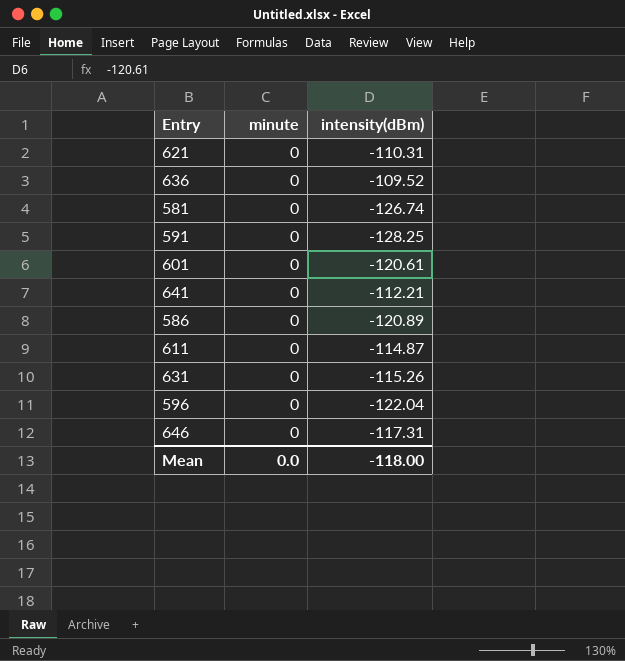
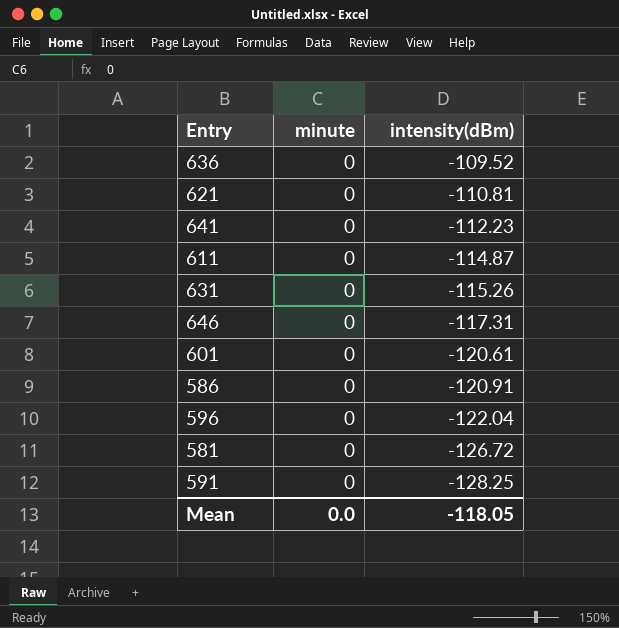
row order: none -> intensity(dBm) descending
621 | intensity(dBm): -110.31 -> -110.81
641 | intensity(dBm): -112.21 -> -112.23
586 | intensity(dBm): -120.89 -> -120.91
581 | intensity(dBm): -126.74 -> -126.72
Mean | intensity(dBm): -118.00 -> -118.05

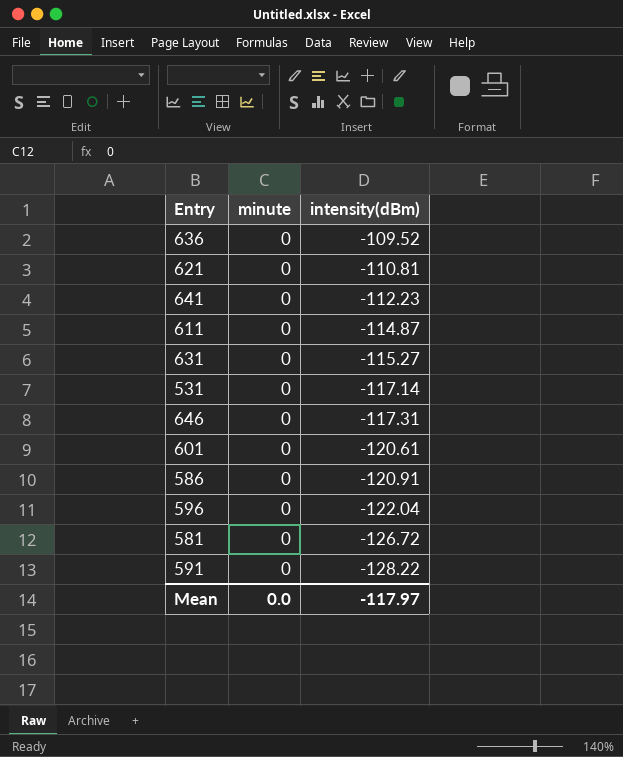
631 | intensity(dBm): -115.26 -> -115.27
row 531: none -> 0 | -117.14
591 | intensity(dBm): -128.25 -> -128.22
Mean | intensity(dBm): -118.05 -> -117.97

